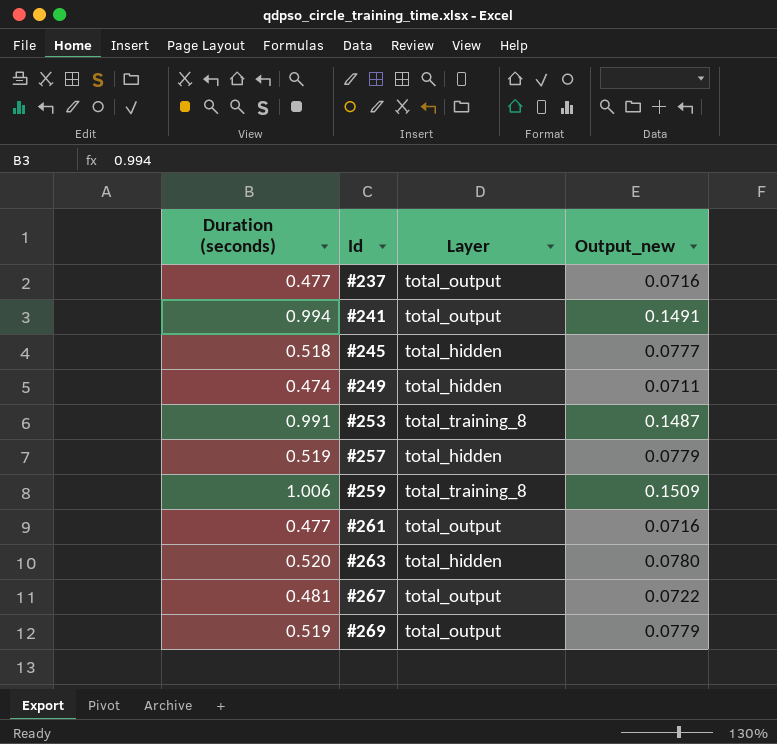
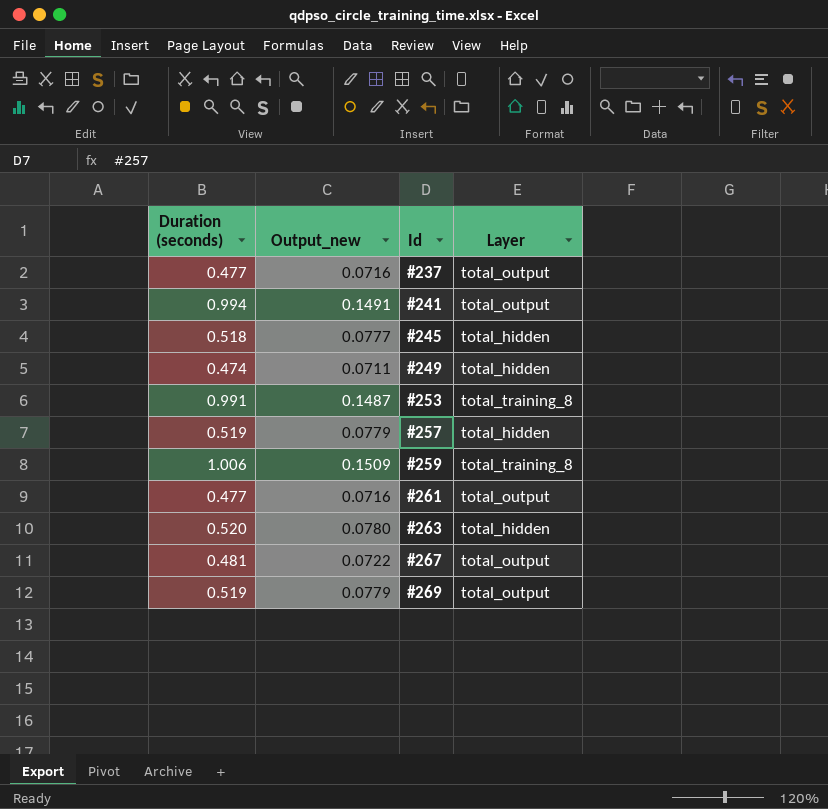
column Output_new | position: 4 -> 2

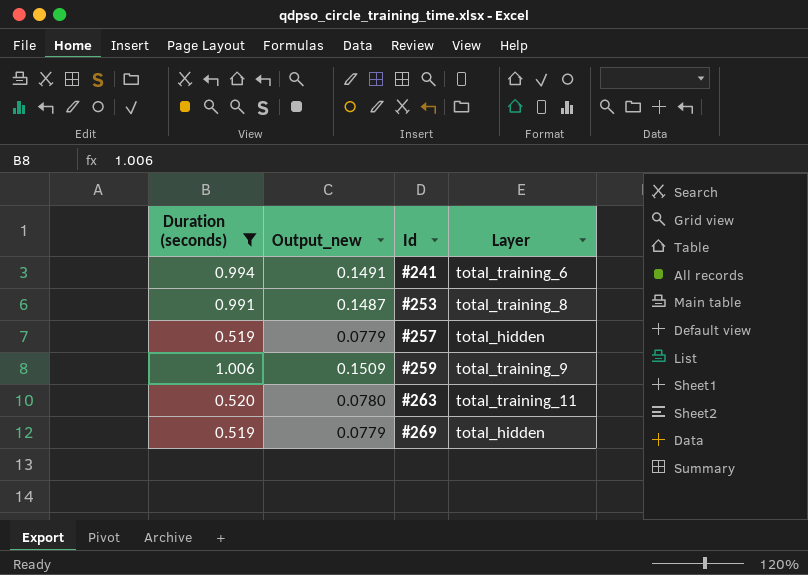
filter: none -> Duration (seconds) >= 0.519
#241 | Layer: total_output -> total_training_6
#259 | Layer: total_training_8 -> total_training_9
#263 | Layer: total_hidden -> total_training_11
#269 | Layer: total_output -> total_hidden

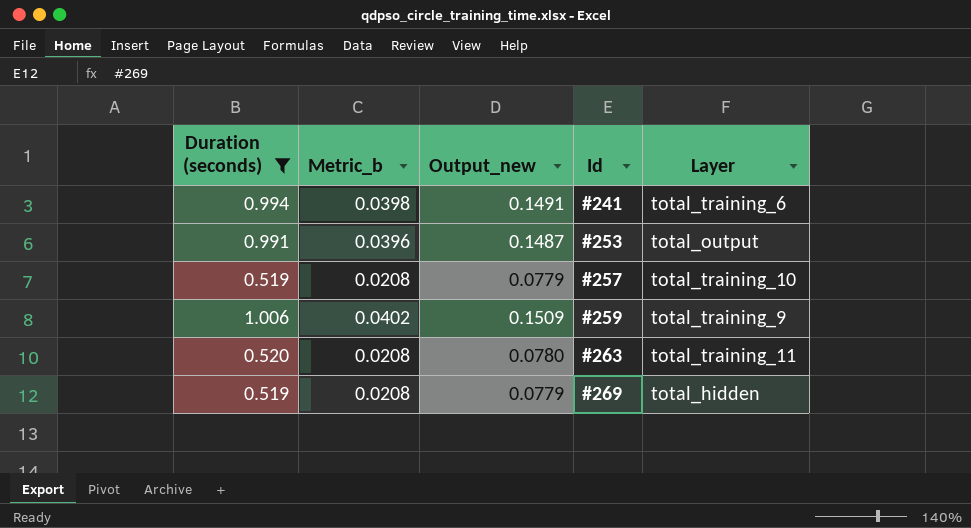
column Metric_b | formula: none -> [Duration (seconds)] * 0.04
#253 | Layer: total_training_8 -> total_output
#257 | Layer: total_hidden -> total_training_10

